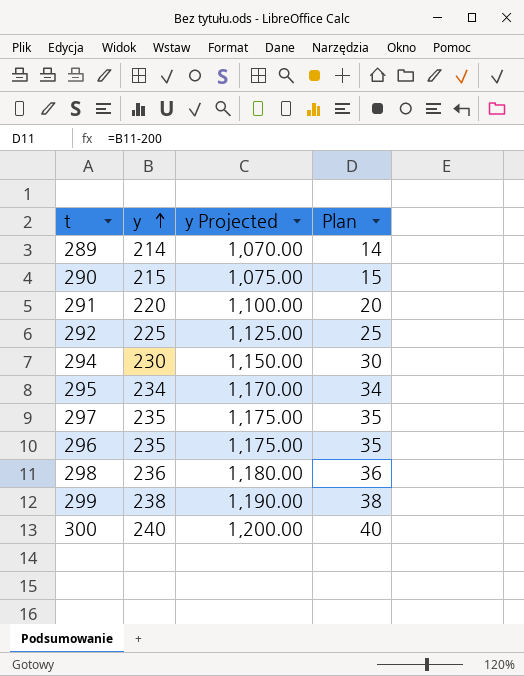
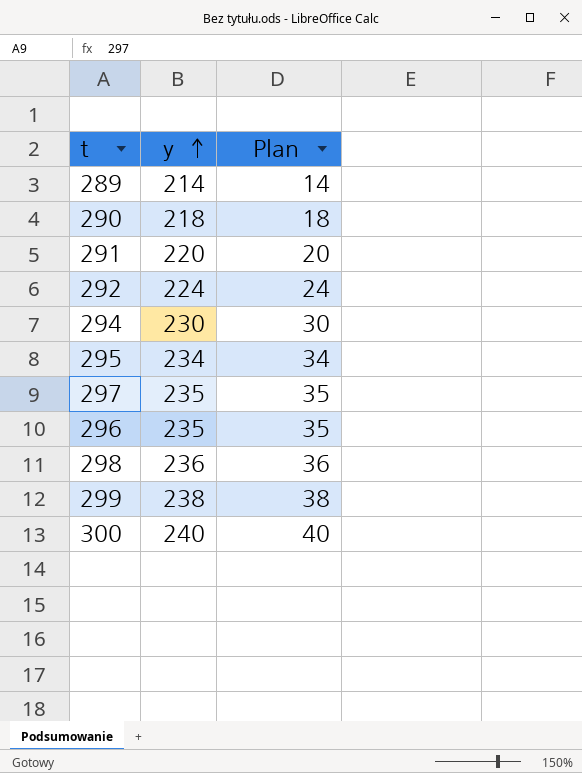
column y Projected | formula: [y] * 5 -> none
290 | y: 215 -> 218
290 | Plan: 15 -> 18
292 | y: 225 -> 224
292 | Plan: 25 -> 24

